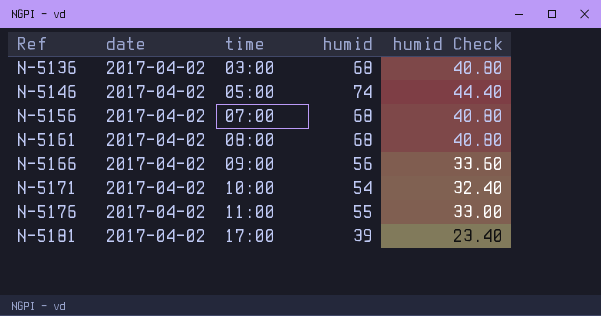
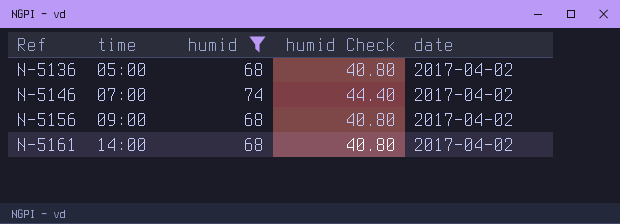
filter: none -> humid >= 68
column date | position: 2 -> 5
N-5136 | time: 03:00 -> 05:00
N-5146 | time: 05:00 -> 07:00
N-5156 | time: 07:00 -> 09:00
N-5161 | time: 08:00 -> 14:00

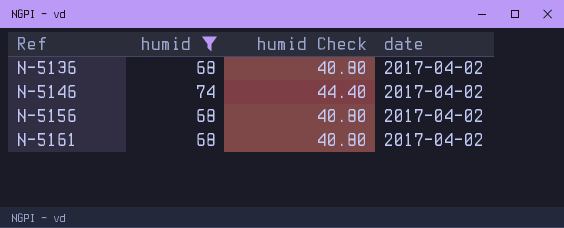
column time | position: 2 -> none

